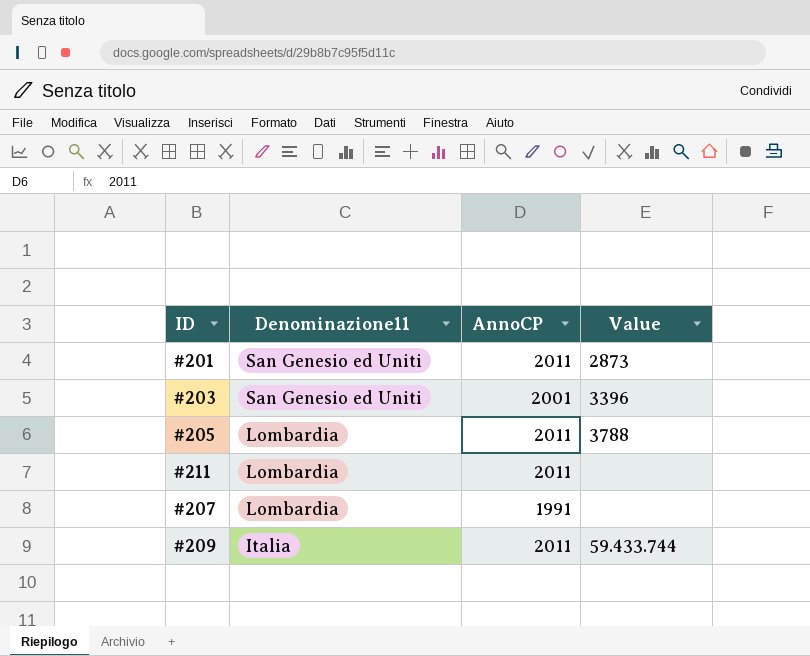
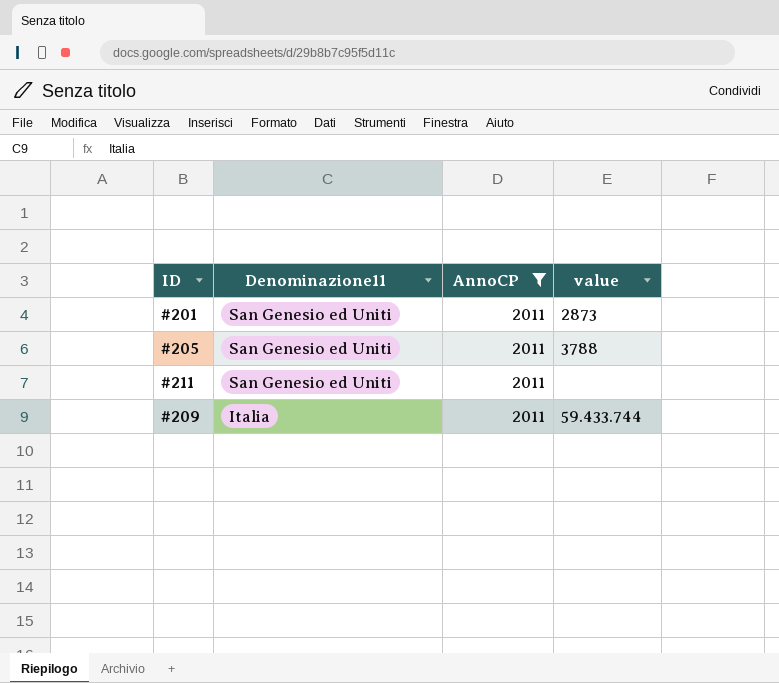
filter: none -> AnnoCP = 2011
column name: Value -> value
#205 | Denominazione11: Lombardia -> San Genesio ed Uniti
#211 | Denominazione11: Lombardia -> San Genesio ed Uniti

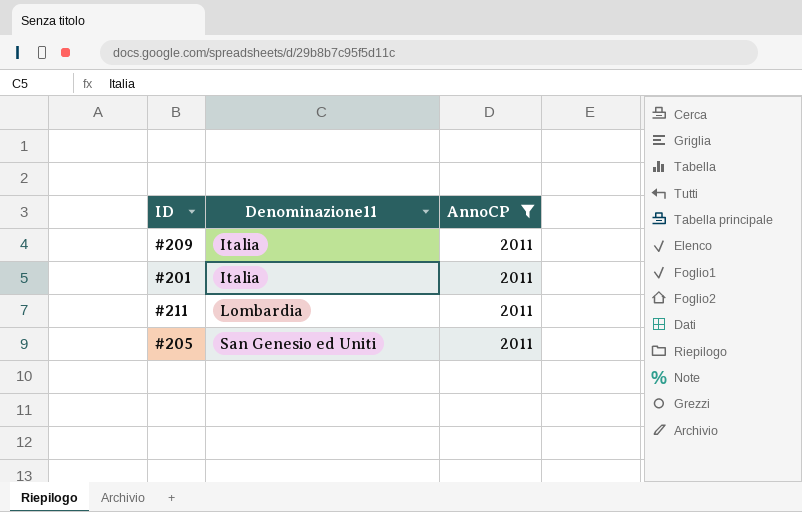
row order: Denominazione11 descending -> Denominazione11 ascending
column value | position: 4 -> none
#201 | Denominazione11: San Genesio ed Uniti -> Italia
#211 | Denominazione11: San Genesio ed Uniti -> Lombardia

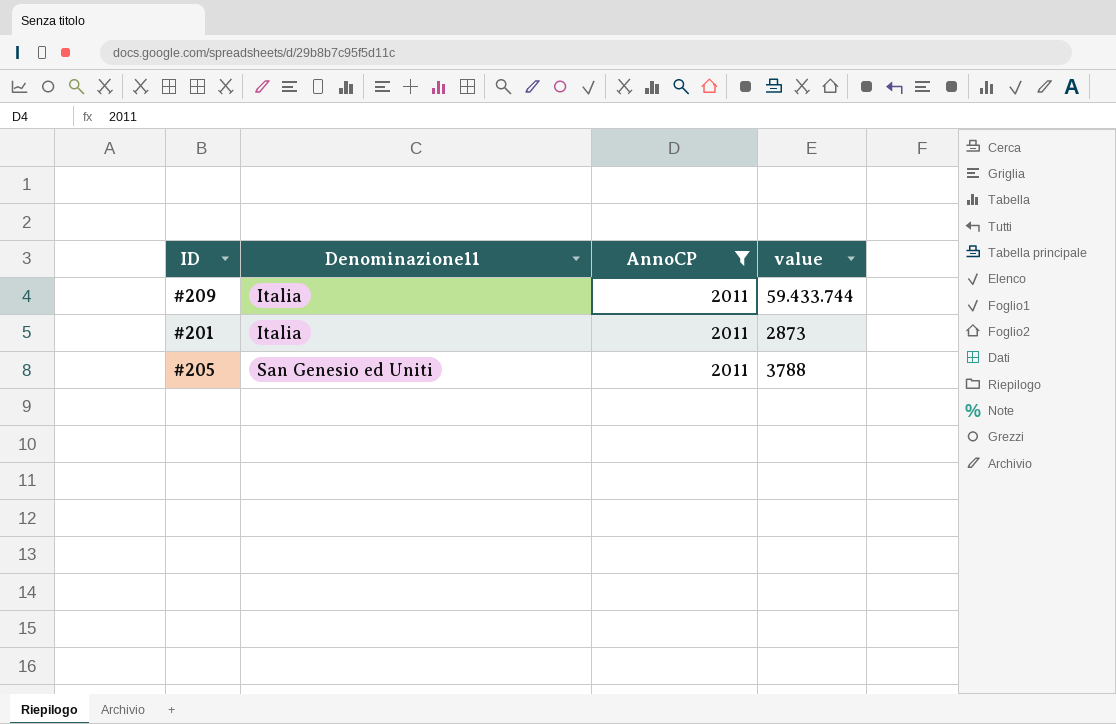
column value | position: none -> 4
row #211: Lombardia | 2011 -> none

